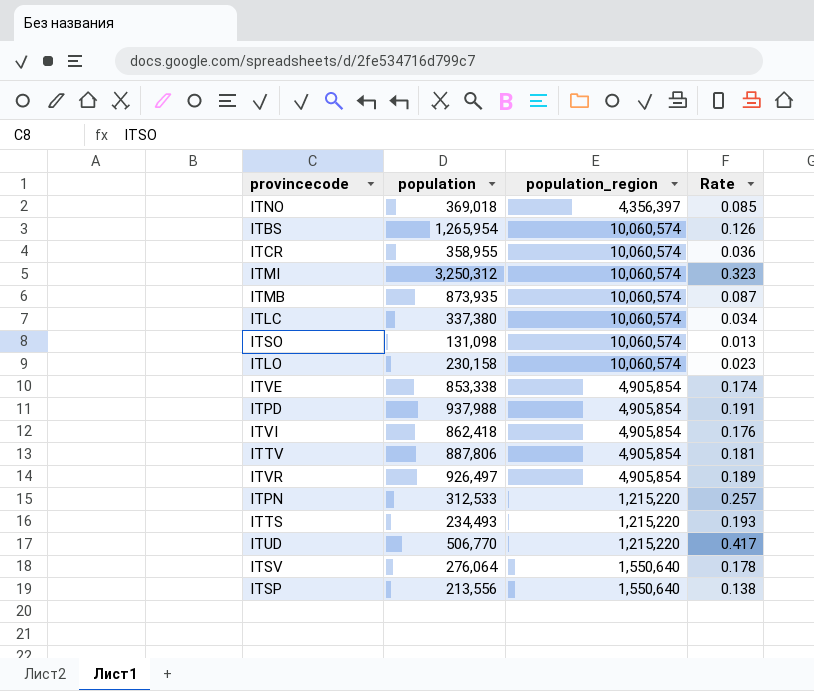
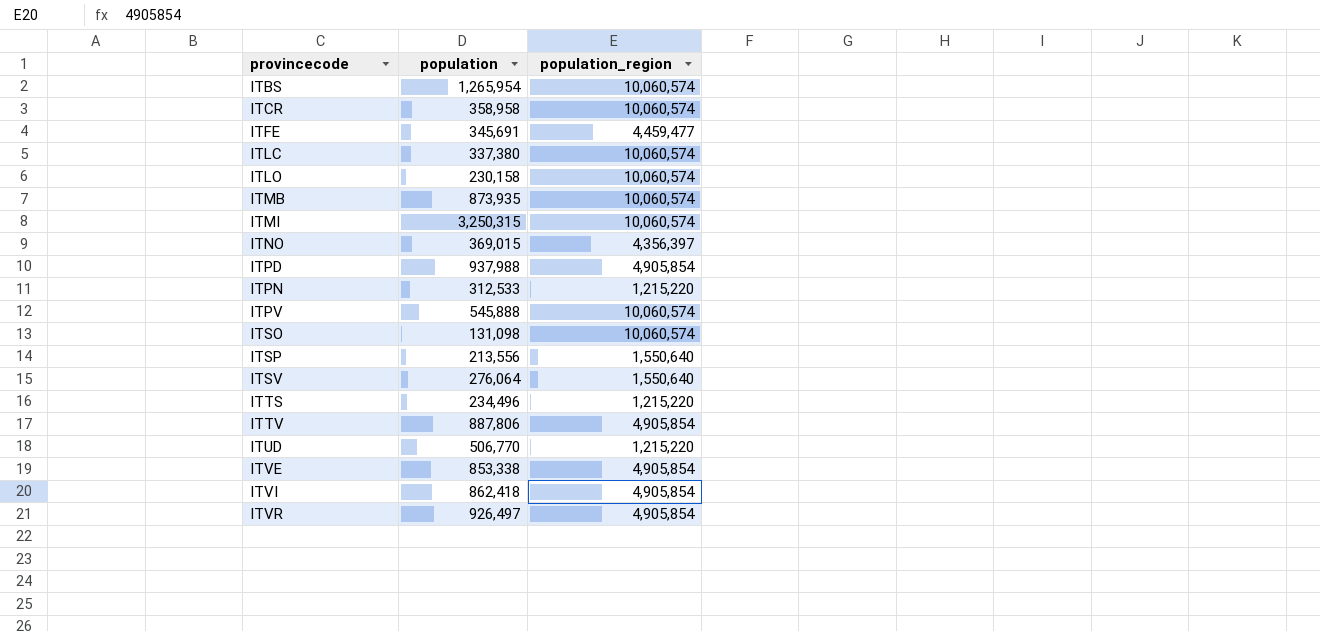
row order: none -> provincecode ascending
column Rate | formula: [population] / [population_region] -> none
ITCR | population: 358,955 -> 358,958
row ITFE: none -> 345,691 | 4,459,477
ITMI | population: 3,250,312 -> 3,250,315
ITNO | population: 369,018 -> 369,015
row ITPV: none -> 545,888 | 10,060,574
ITTS | population: 234,493 -> 234,496

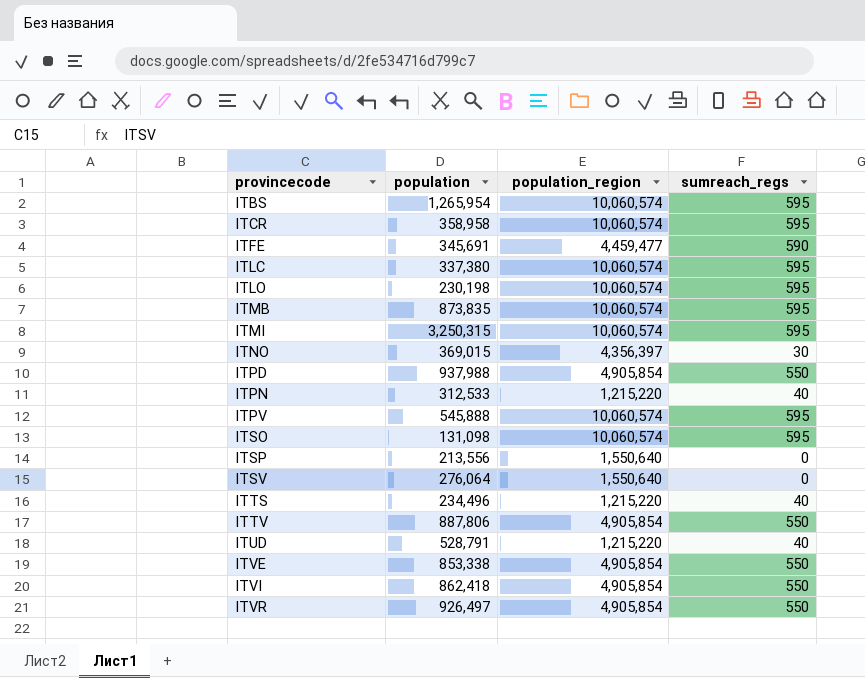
column sumreach_regs | position: none -> 4
ITLO | population: 230,158 -> 230,198
ITMB | population: 873,935 -> 873,835
ITUD | population: 506,770 -> 528,791

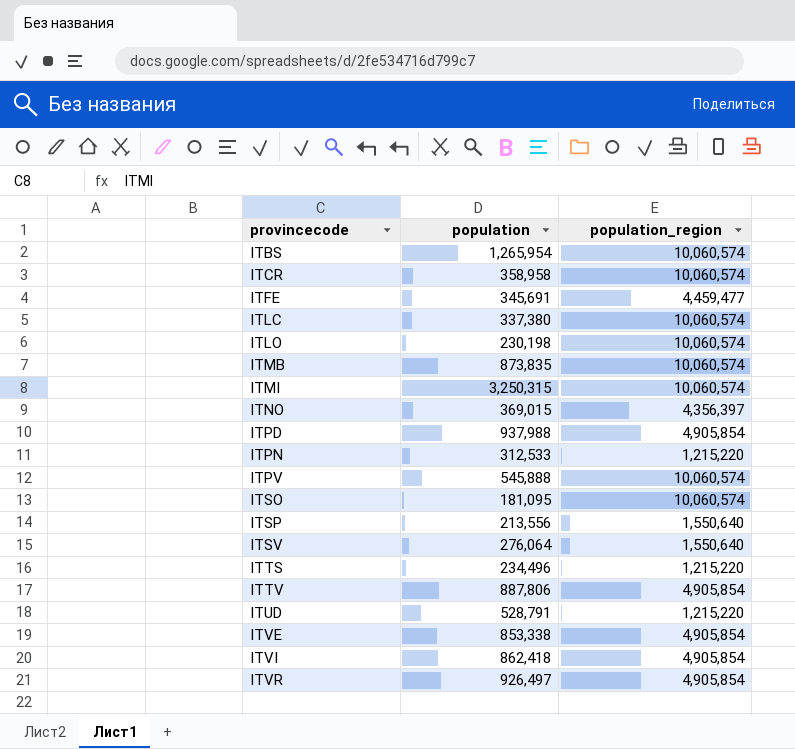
column sumreach_regs | position: 4 -> none
ITSO | population: 131,098 -> 181,095

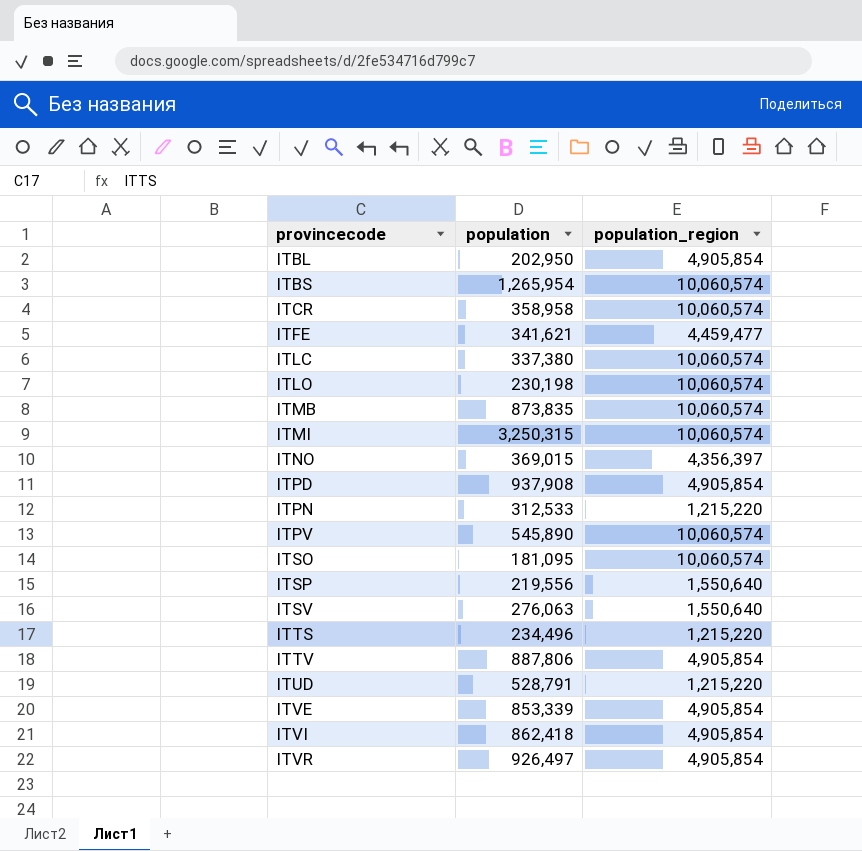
row ITBL: none -> 202,950 | 4,905,854
ITFE | population: 345,691 -> 341,621
ITPD | population: 937,988 -> 937,908
ITPV | population: 545,888 -> 545,890
ITSP | population: 213,556 -> 219,556
ITSV | population: 276,064 -> 276,063
ITVE | population: 853,338 -> 853,339

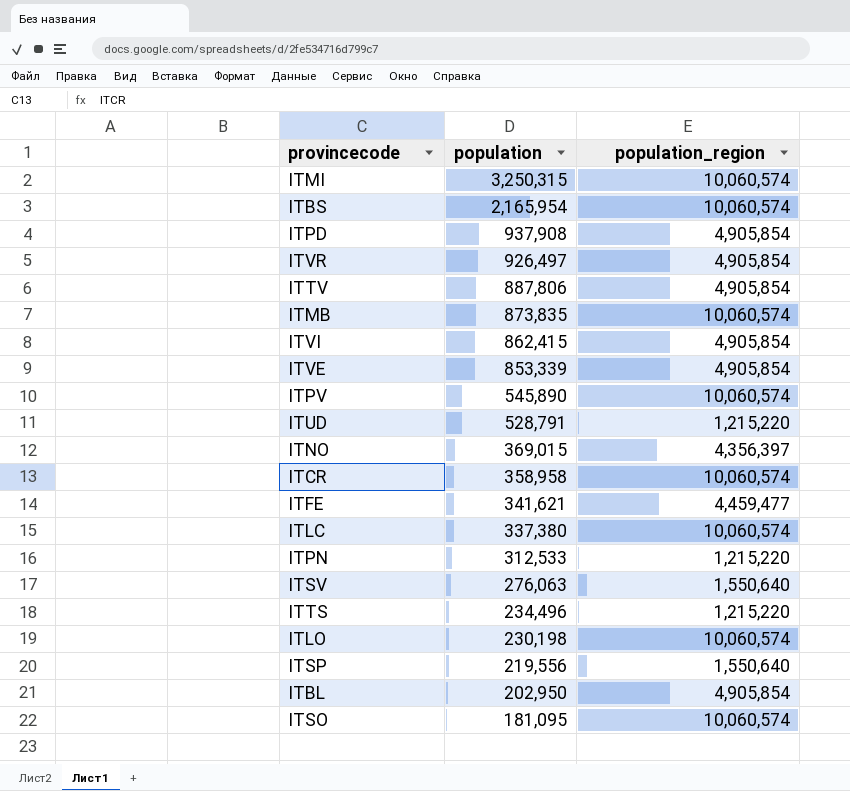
row order: provincecode ascending -> population descending
ITBS | population: 1,265,954 -> 2,165,954
ITVI | population: 862,418 -> 862,415

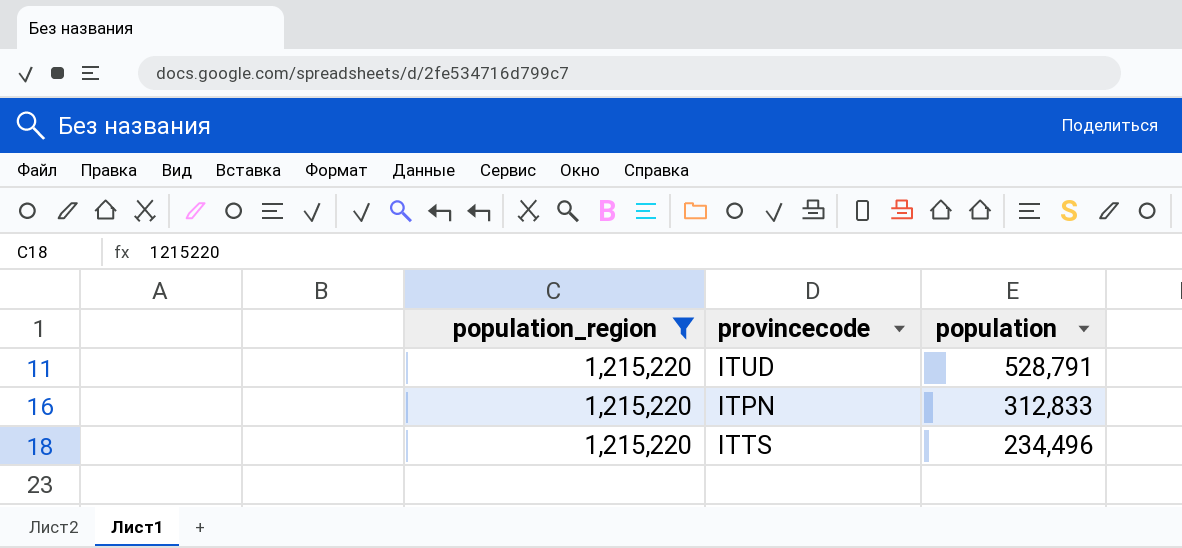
filter: none -> population_region = 1,215,220
column population_region | position: 3 -> 1
ITPN | population: 312,533 -> 312,833

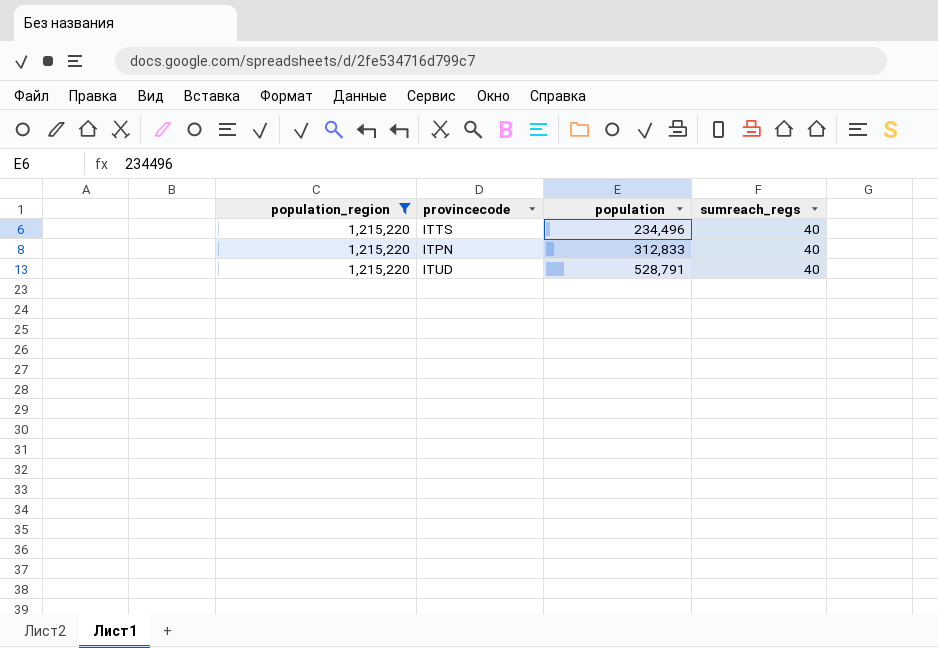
row order: population descending -> population ascending
column sumreach_regs | position: none -> 4

